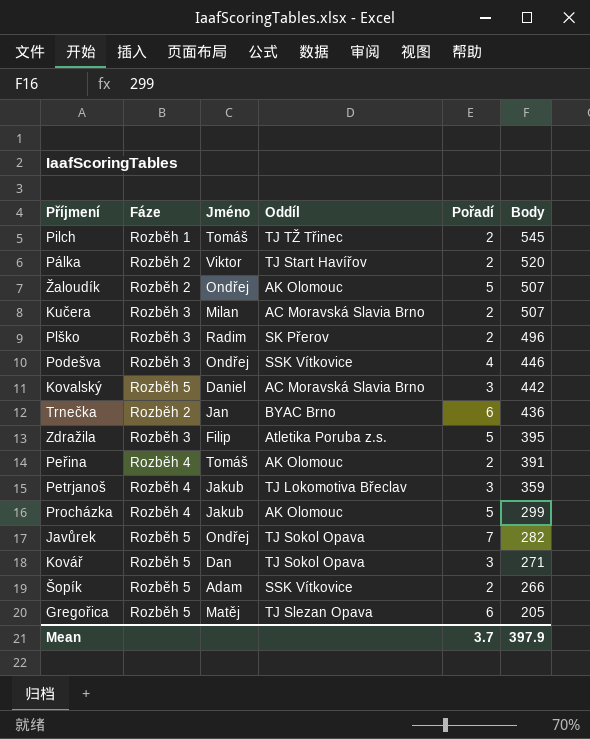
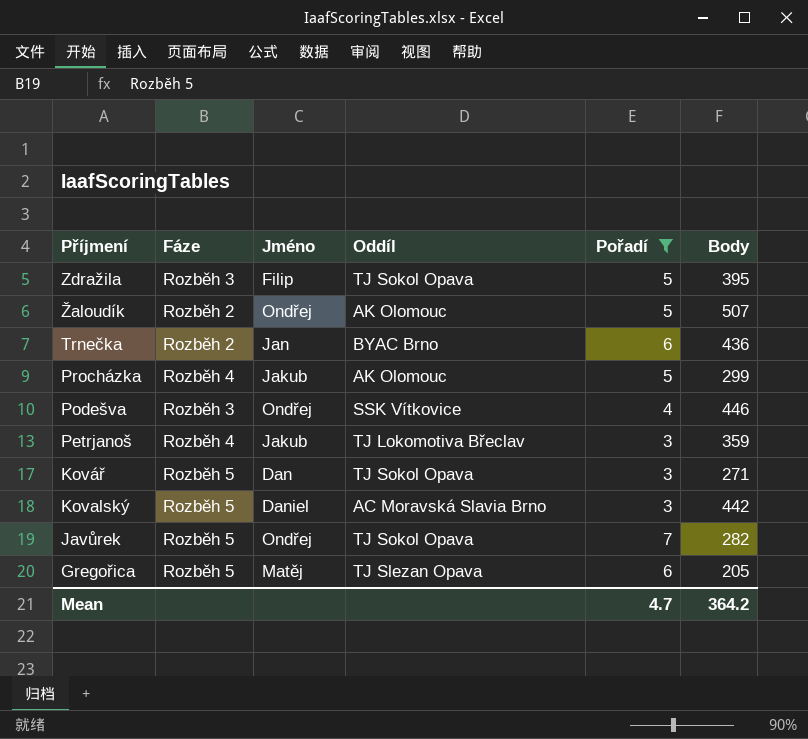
filter: none -> Pořadí != 2
row order: Body descending -> Příjmení descending
Zdražila | Oddíl: Atletika Poruba z.s. -> TJ Sokol Opava
Mean | Pořadí: 3.7 -> 4.7
Mean | Body: 397.9 -> 364.2

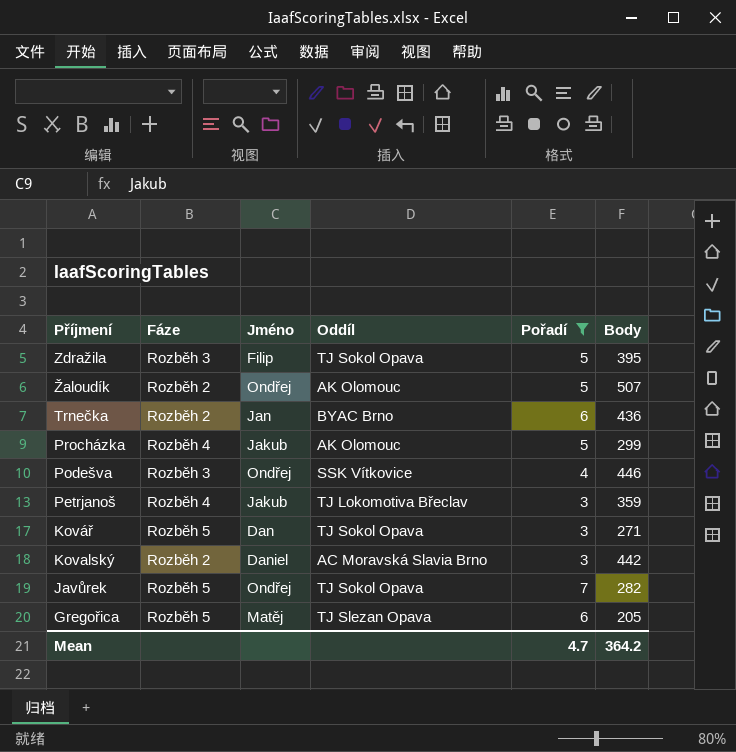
Kovalský | Fáze: Rozběh 5 -> Rozběh 2

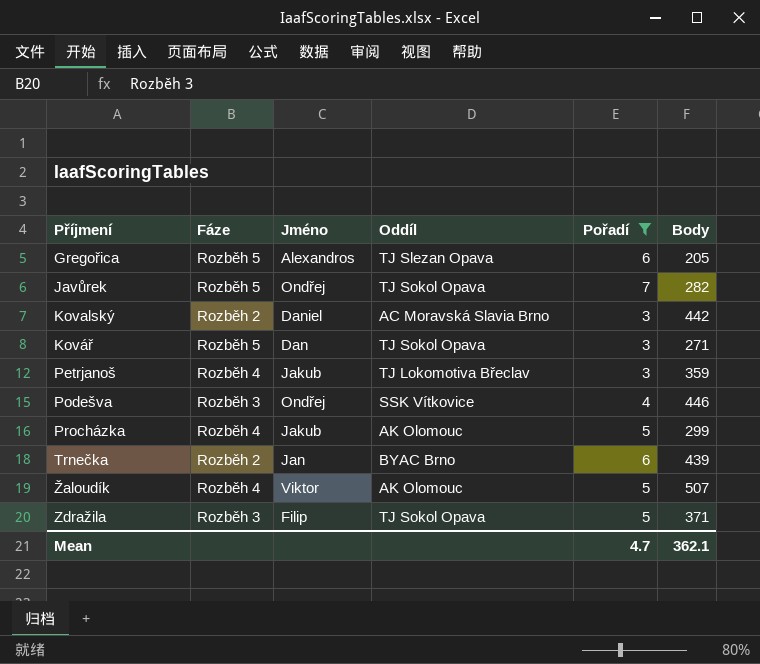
row order: Příjmení descending -> Příjmení ascending
Gregořica | Jméno: Matěj -> Alexandros
Trnečka | Body: 436 -> 439
Žaloudík | Fáze: Rozběh 2 -> Rozběh 4
Žaloudík | Jméno: Ondřej -> Viktor
Zdražila | Body: 395 -> 371
Mean | Body: 364.2 -> 362.1

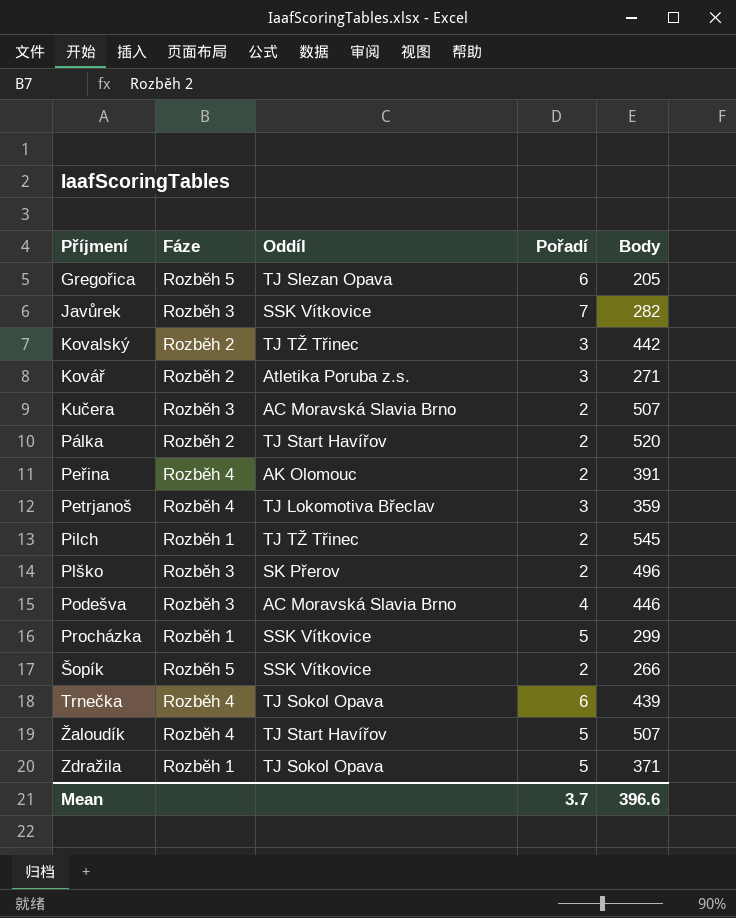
filter: Pořadí != 2 -> none
column Jméno | position: 3 -> none
Javůrek | Fáze: Rozběh 5 -> Rozběh 3
Javůrek | Oddíl: TJ Sokol Opava -> SSK Vítkovice
Kovalský | Oddíl: AC Moravská Slavia Brno -> TJ TŽ Třinec
Kovář | Fáze: Rozběh 5 -> Rozběh 2
Kovář | Oddíl: TJ Sokol Opava -> Atletika Poruba z.s.
Podešva | Oddíl: SSK Vítkovice -> AC Moravská Slavia Brno
Procházka | Fáze: Rozběh 4 -> Rozběh 1
Procházka | Oddíl: AK Olomouc -> SSK Vítkovice
Trnečka | Fáze: Rozběh 2 -> Rozběh 4
Trnečka | Oddíl: BYAC Brno -> TJ Sokol Opava
Žaloudík | Oddíl: AK Olomouc -> TJ Start Havířov
Zdražila | Fáze: Rozběh 3 -> Rozběh 1
Mean | Pořadí: 4.7 -> 3.7
Mean | Body: 362.1 -> 396.6

